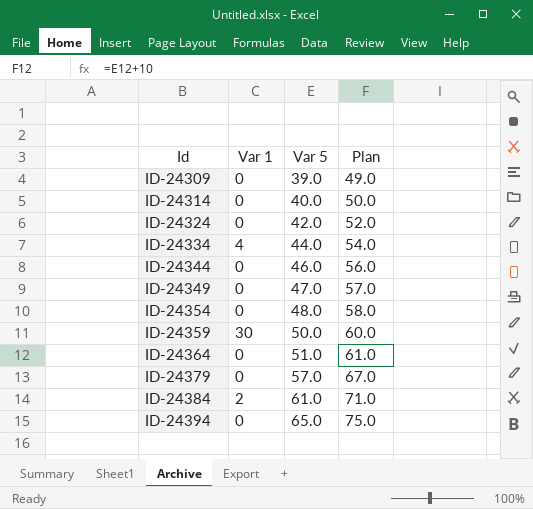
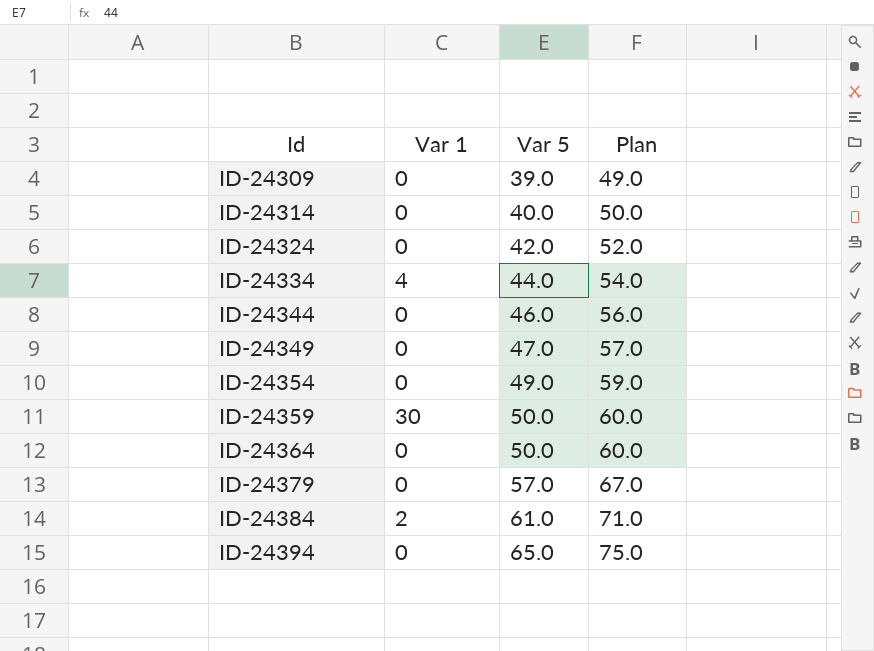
ID-24354 | Var 5: 48.0 -> 49.0
ID-24354 | Plan: 58.0 -> 59.0
ID-24364 | Var 5: 51.0 -> 50.0
ID-24364 | Plan: 61.0 -> 60.0

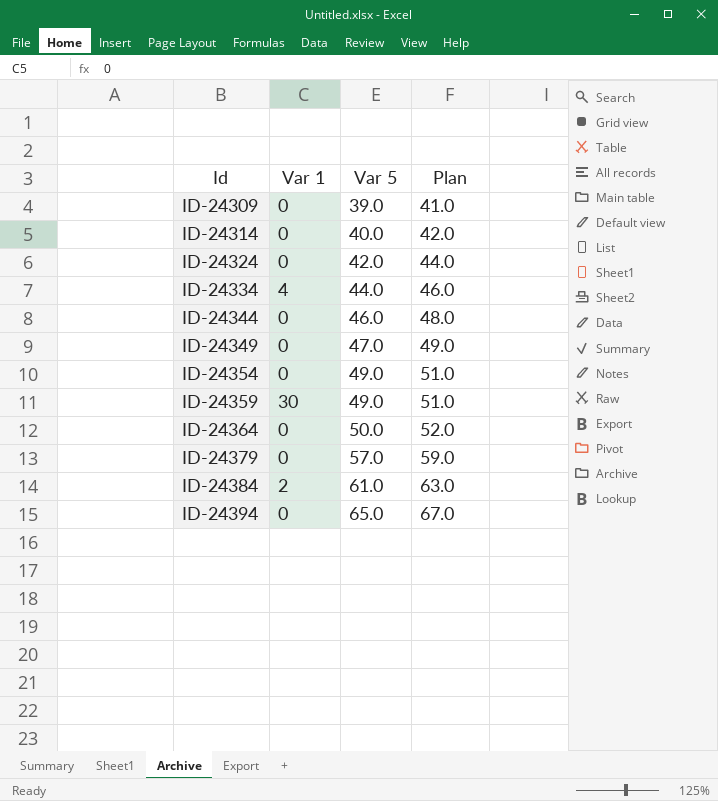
column Plan | formula: [Var 5] + 10 -> [Var 5] + 2
ID-24359 | Var 5: 50.0 -> 49.0

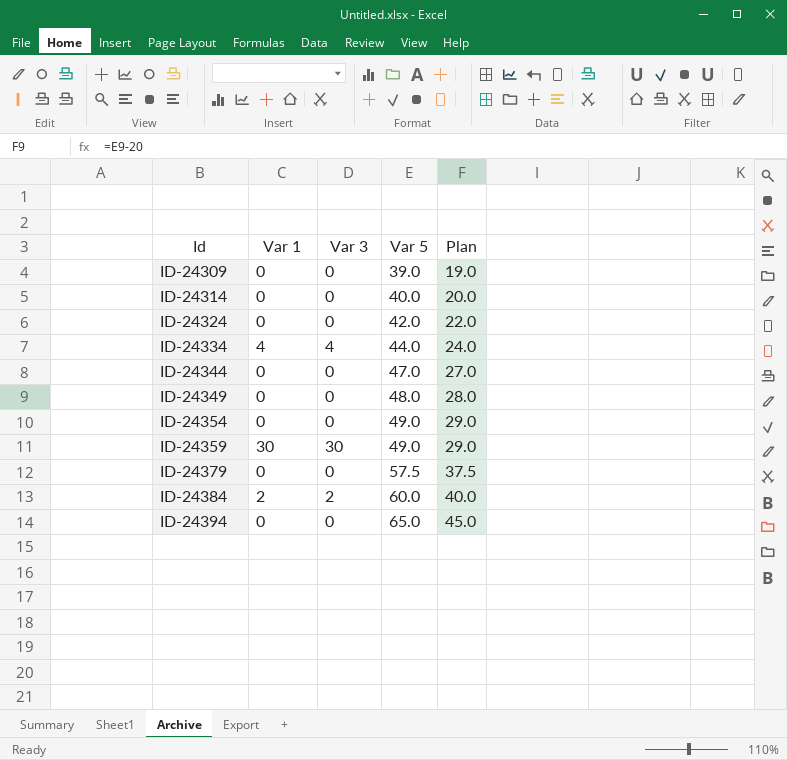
column Var 3 | position: none -> 3
column Plan | formula: [Var 5] + 2 -> [Var 5] - 20
row ID-24364: 0 | 50.0 | 52.0 -> none
ID-24344 | Var 5: 46.0 -> 47.0
ID-24349 | Var 5: 47.0 -> 48.0
ID-24379 | Var 5: 57.0 -> 57.5
ID-24384 | Var 5: 61.0 -> 60.0

